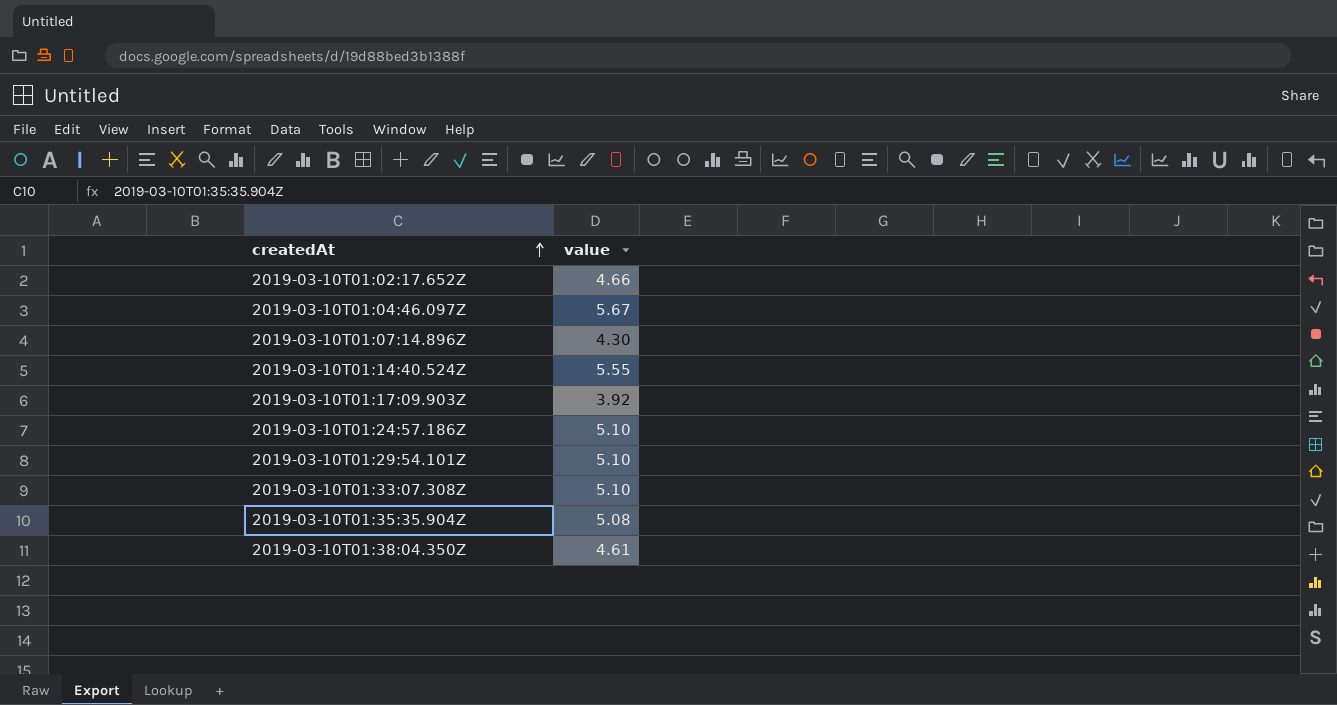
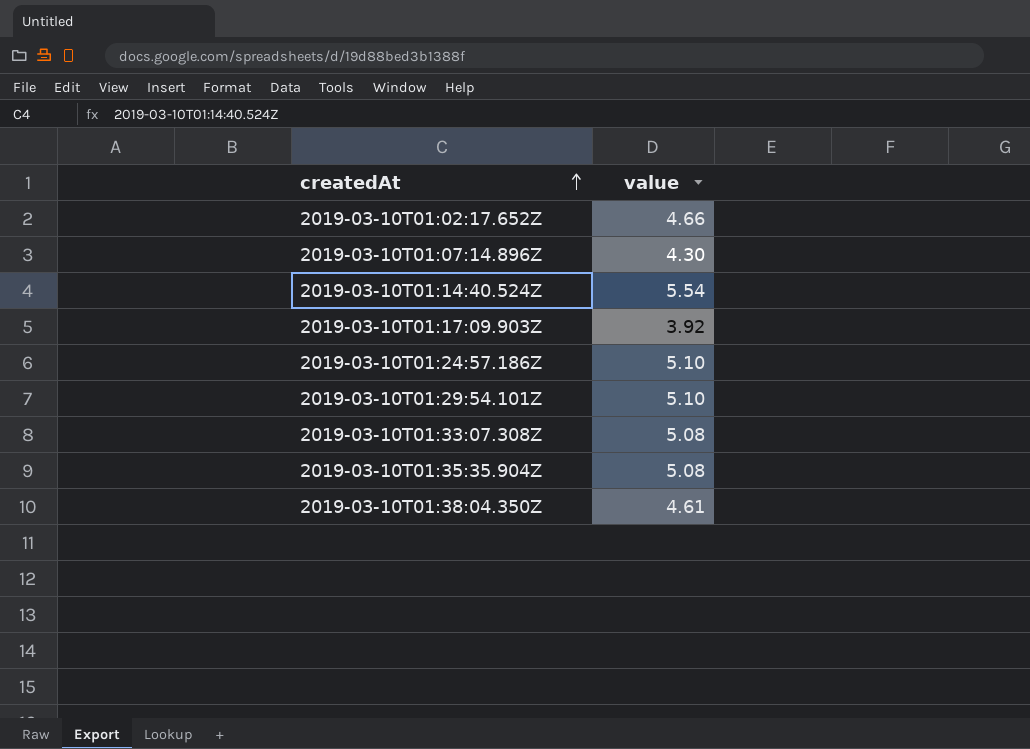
row 2019-03-10T01:04:46.097Z: 5.67 -> none
2019-03-10T01:14:40.524Z | value: 5.55 -> 5.54
2019-03-10T01:33:07.308Z | value: 5.10 -> 5.08

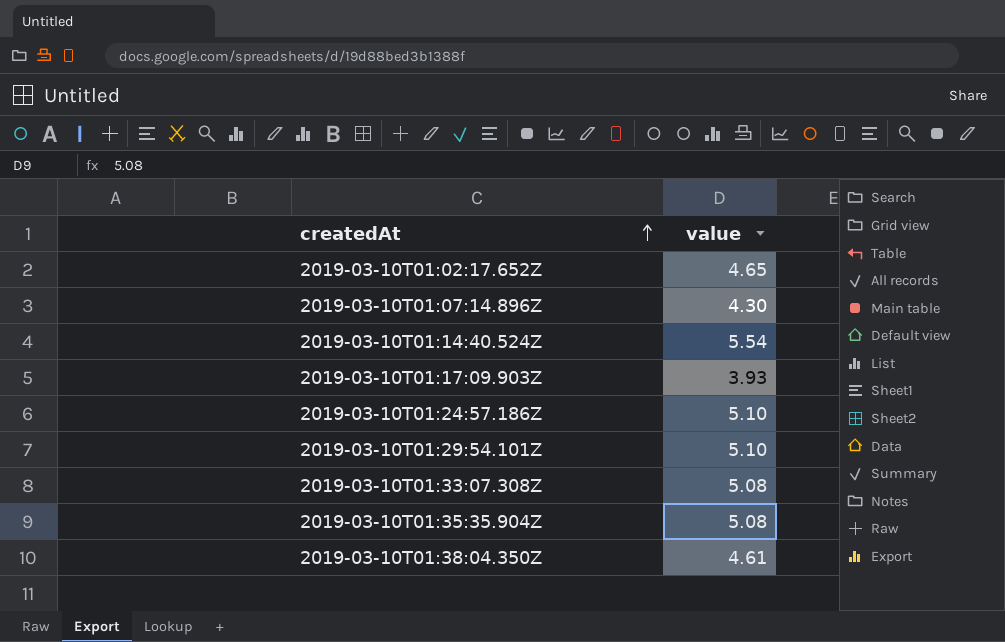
2019-03-10T01:02:17.652Z | value: 4.66 -> 4.65
2019-03-10T01:17:09.903Z | value: 3.92 -> 3.93

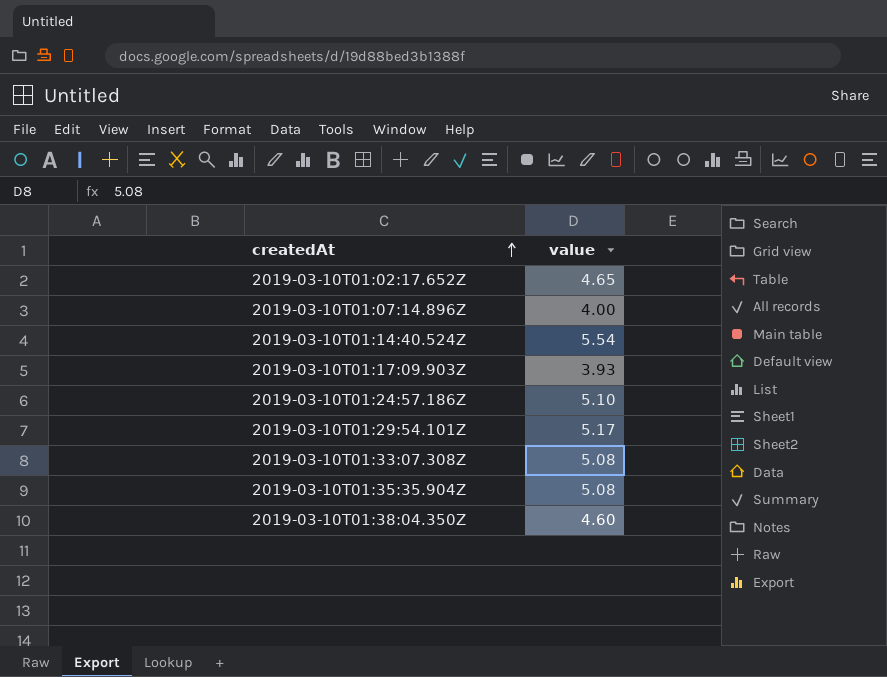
2019-03-10T01:07:14.896Z | value: 4.30 -> 4.00
2019-03-10T01:29:54.101Z | value: 5.10 -> 5.17
2019-03-10T01:38:04.350Z | value: 4.61 -> 4.60

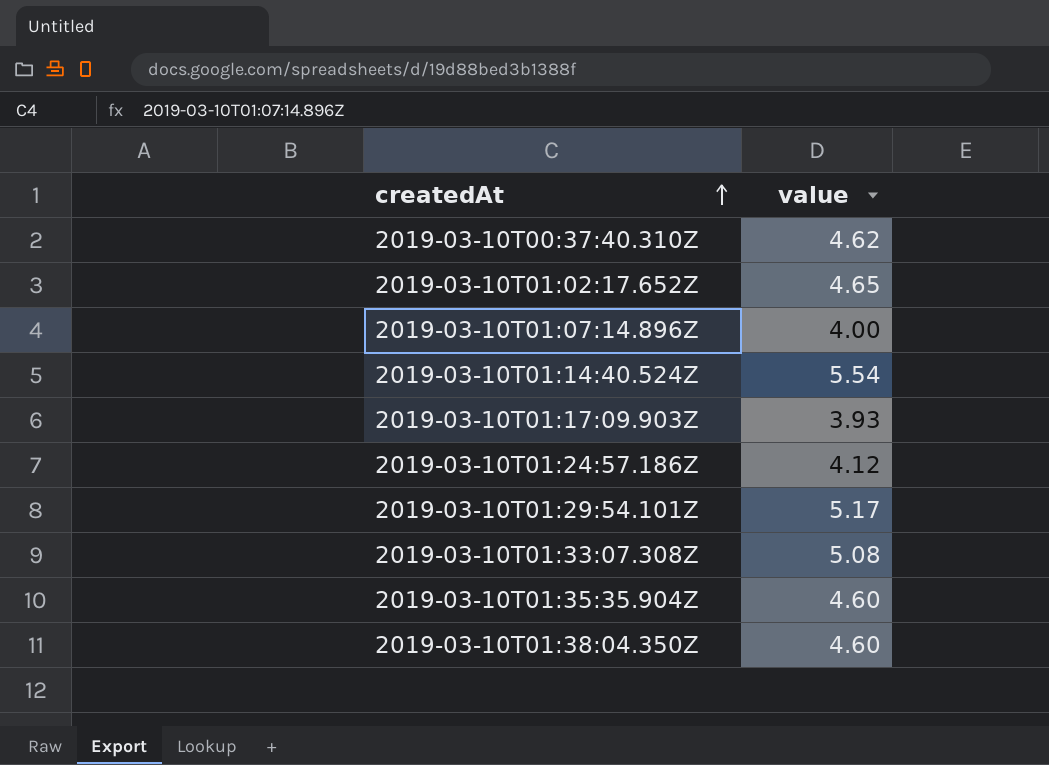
row 2019-03-10T00:37:40.310Z: none -> 4.62
2019-03-10T01:24:57.186Z | value: 5.10 -> 4.12
2019-03-10T01:35:35.904Z | value: 5.08 -> 4.60

